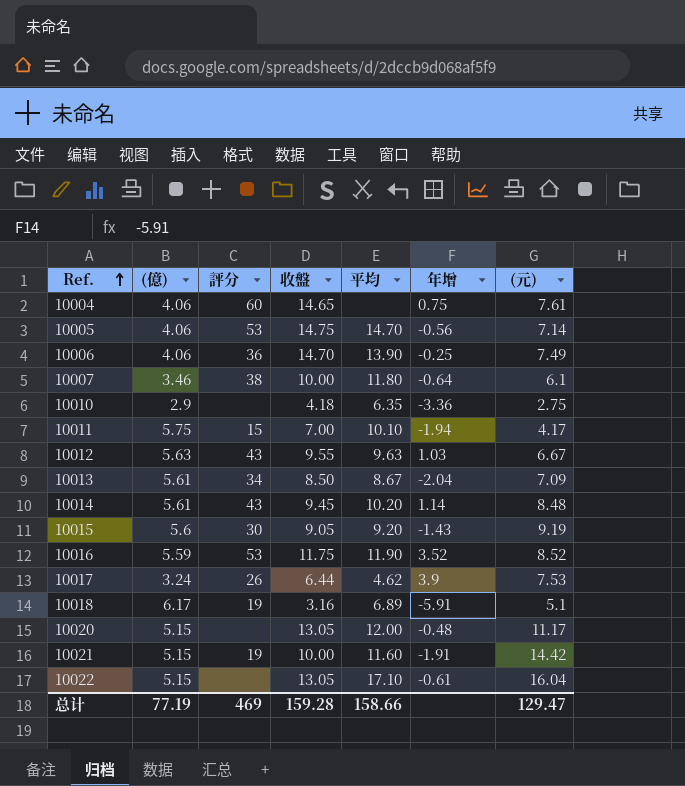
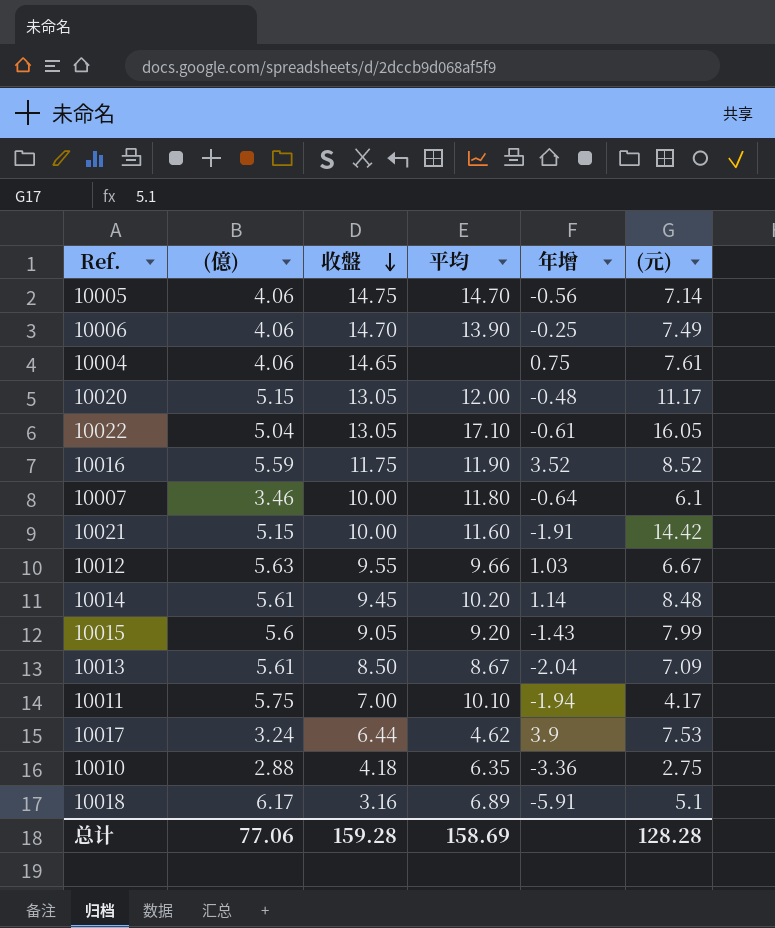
row order: Ref. ascending -> 收盤 descending
column 評分 | position: 3 -> none
10022 | (億): 5.15 -> 5.04
10022 | (元): 16.04 -> 16.05
10012 | 平均: 9.63 -> 9.66
10015 | (元): 9.19 -> 7.99
10010 | (億): 2.9 -> 2.88
总计 | (億): 77.19 -> 77.06
总计 | 平均: 158.66 -> 158.69
总计 | (元): 129.47 -> 128.28

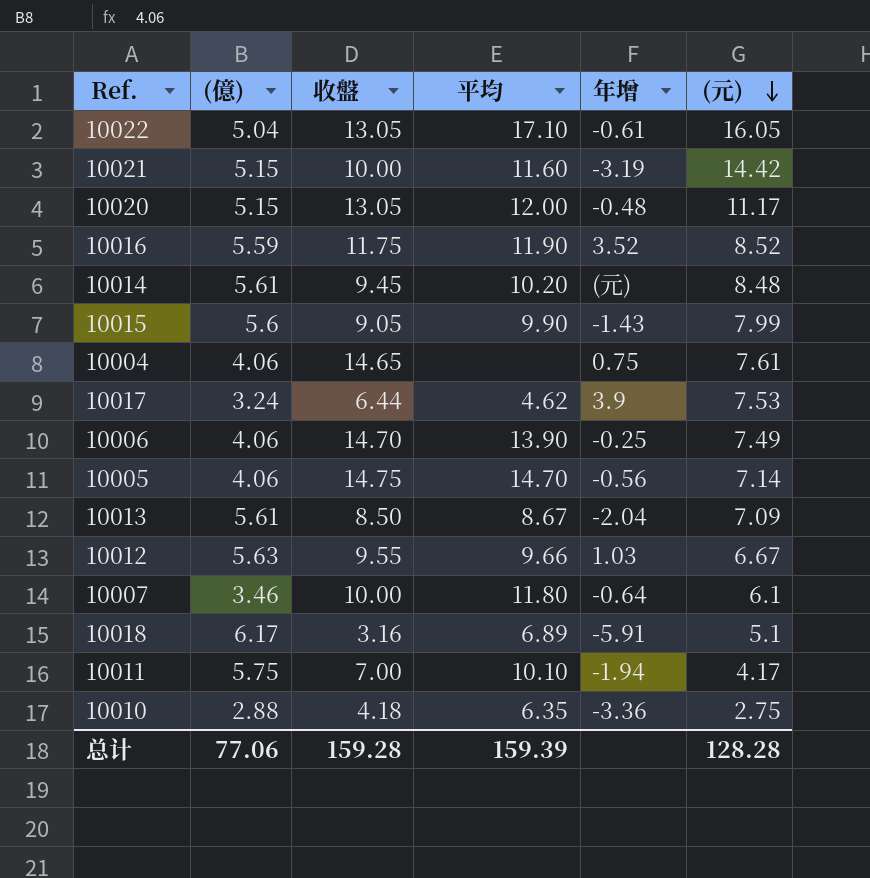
row order: 收盤 descending -> (元) descending
10021 | 年增: -1.91 -> -3.19
10014 | 年增: 1.14 -> (元)
10015 | 平均: 9.20 -> 9.90
总计 | 平均: 158.69 -> 159.39

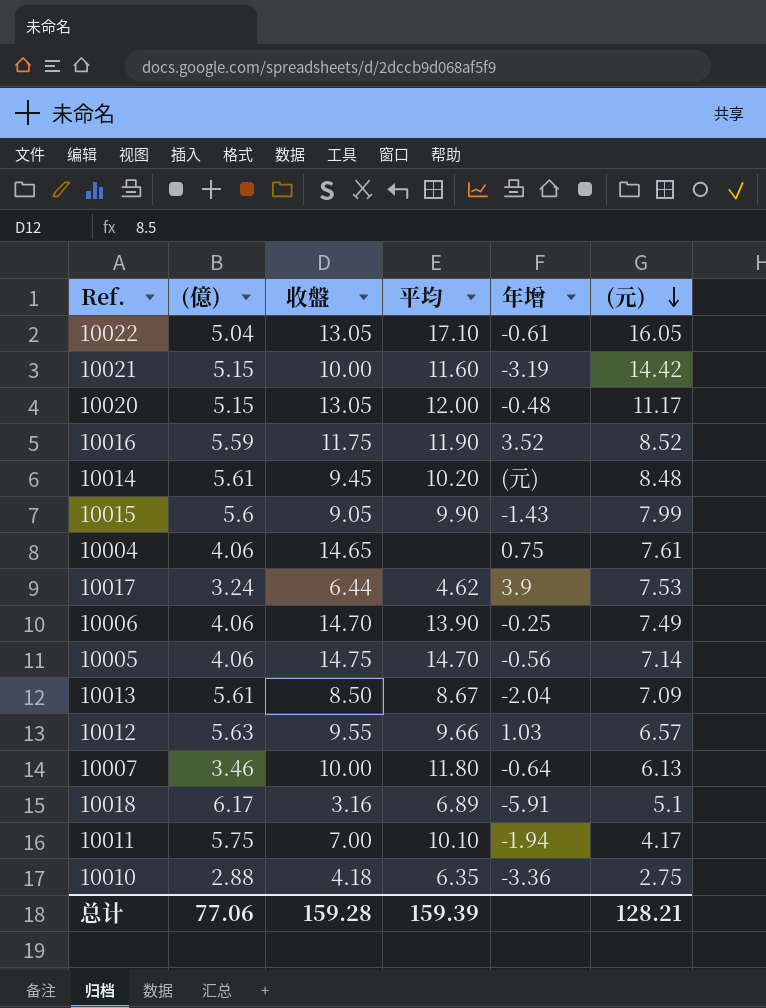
10012 | (元): 6.67 -> 6.57
10007 | (元): 6.1 -> 6.13
总计 | (元): 128.28 -> 128.21

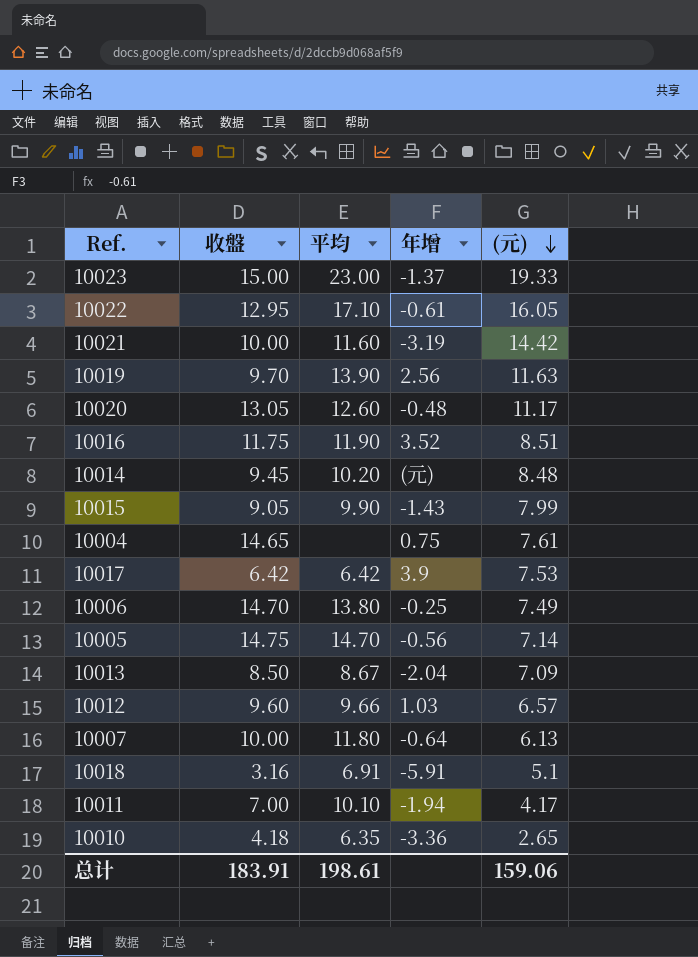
column (億) | position: 2 -> none
row 10023: none -> 15.00 | 23.00 | -1.37 | 19.33
10022 | 收盤: 13.05 -> 12.95
row 10019: none -> 9.70 | 13.90 | 2.56 | 11.63
10020 | 平均: 12.00 -> 12.60
10016 | (元): 8.52 -> 8.51
10017 | 收盤: 6.44 -> 6.42
10017 | 平均: 4.62 -> 6.42
10006 | 平均: 13.90 -> 13.80
10012 | 收盤: 9.55 -> 9.60
10018 | 平均: 6.89 -> 6.91
10010 | (元): 2.75 -> 2.65
总计 | 收盤: 159.28 -> 183.91
总计 | 平均: 159.39 -> 198.61
总计 | (元): 128.21 -> 159.06

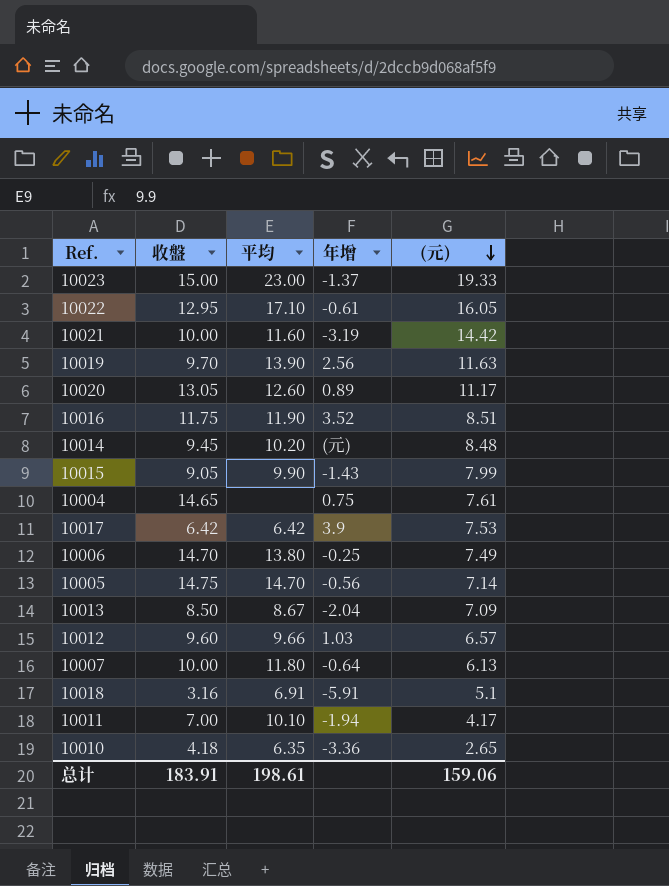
10020 | 年增: -0.48 -> 0.89

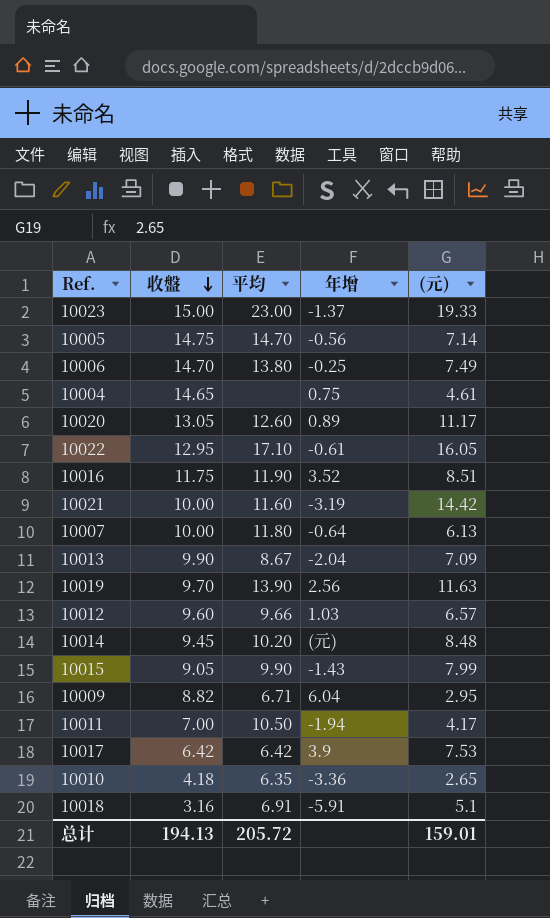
row order: (元) descending -> 收盤 descending
10004 | (元): 7.61 -> 4.61
10013 | 收盤: 8.50 -> 9.90
row 10009: none -> 8.82 | 6.71 | 6.04 | 2.95
10011 | 平均: 10.10 -> 10.50
总计 | 收盤: 183.91 -> 194.13
总计 | 平均: 198.61 -> 205.72
总计 | (元): 159.06 -> 159.01

